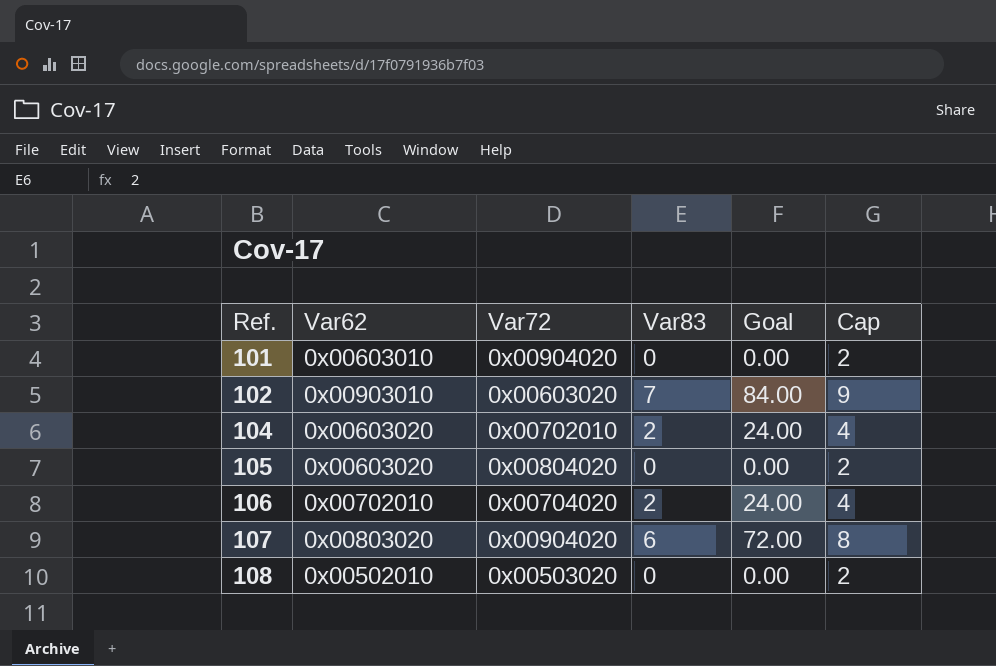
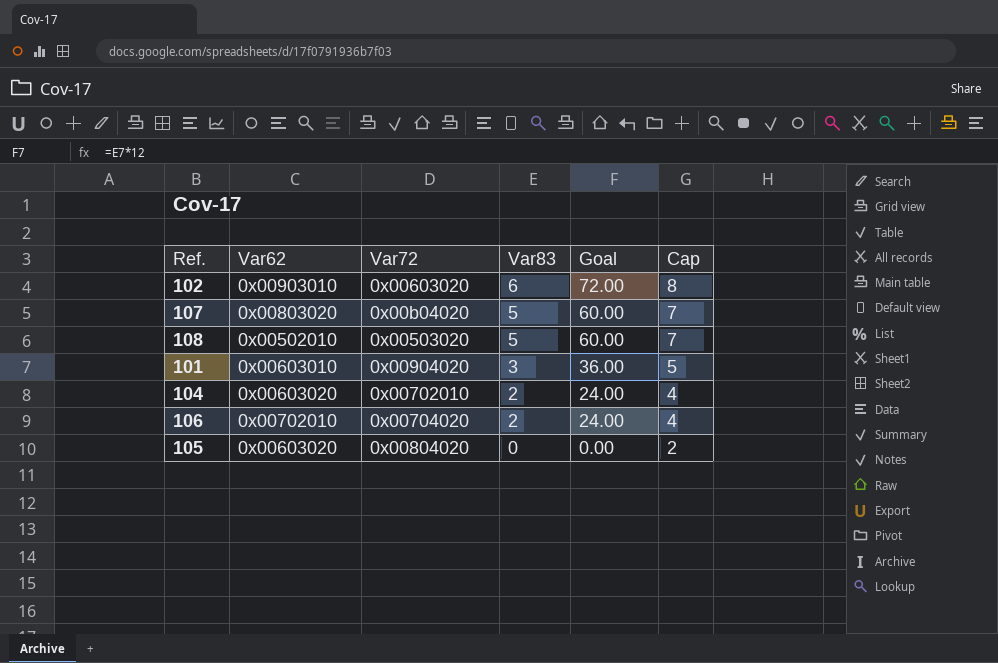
row order: Ref. ascending -> Var83 descending
102 | Var83: 7 -> 6
102 | Goal: 84.00 -> 72.00
102 | Cap: 9 -> 8
107 | Var72: 0x00904020 -> 0x00b04020
107 | Var83: 6 -> 5
107 | Goal: 72.00 -> 60.00
107 | Cap: 8 -> 7
108 | Var83: 0 -> 5
108 | Goal: 0.00 -> 60.00
108 | Cap: 2 -> 7
101 | Var83: 0 -> 3
101 | Goal: 0.00 -> 36.00
101 | Cap: 2 -> 5

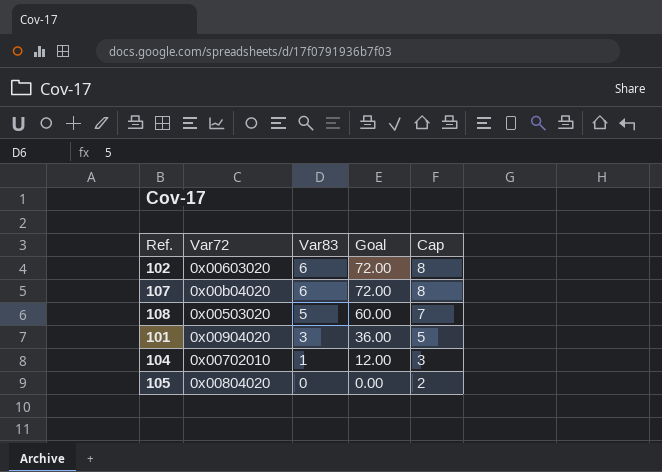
column Var62 | position: 2 -> none
row 106: 0x00702010 | 0x00704020 | 2 | 24.00 | 4 -> none
107 | Var83: 5 -> 6
107 | Goal: 60.00 -> 72.00
107 | Cap: 7 -> 8
104 | Var83: 2 -> 1
104 | Goal: 24.00 -> 12.00
104 | Cap: 4 -> 3

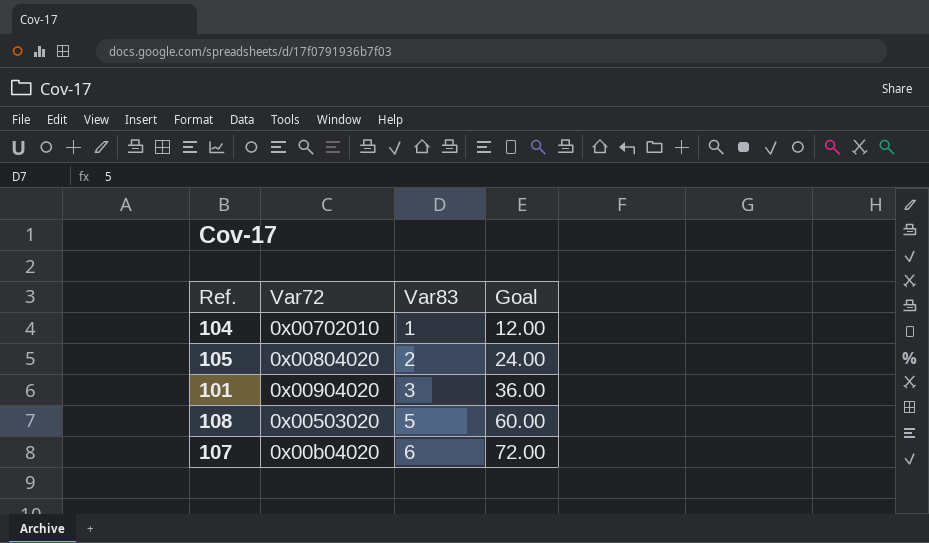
row order: Var83 descending -> Var83 ascending
column Cap | formula: [Var83] + 2 -> none
row 102: 0x00603020 | 6 | 72.00 | 8 -> none
105 | Var83: 0 -> 2
105 | Goal: 0.00 -> 24.00

